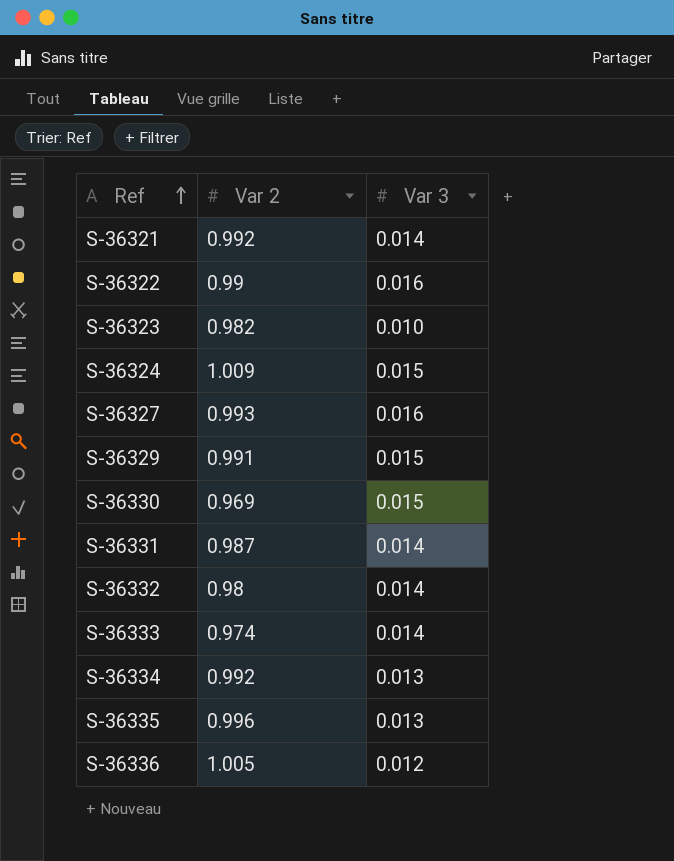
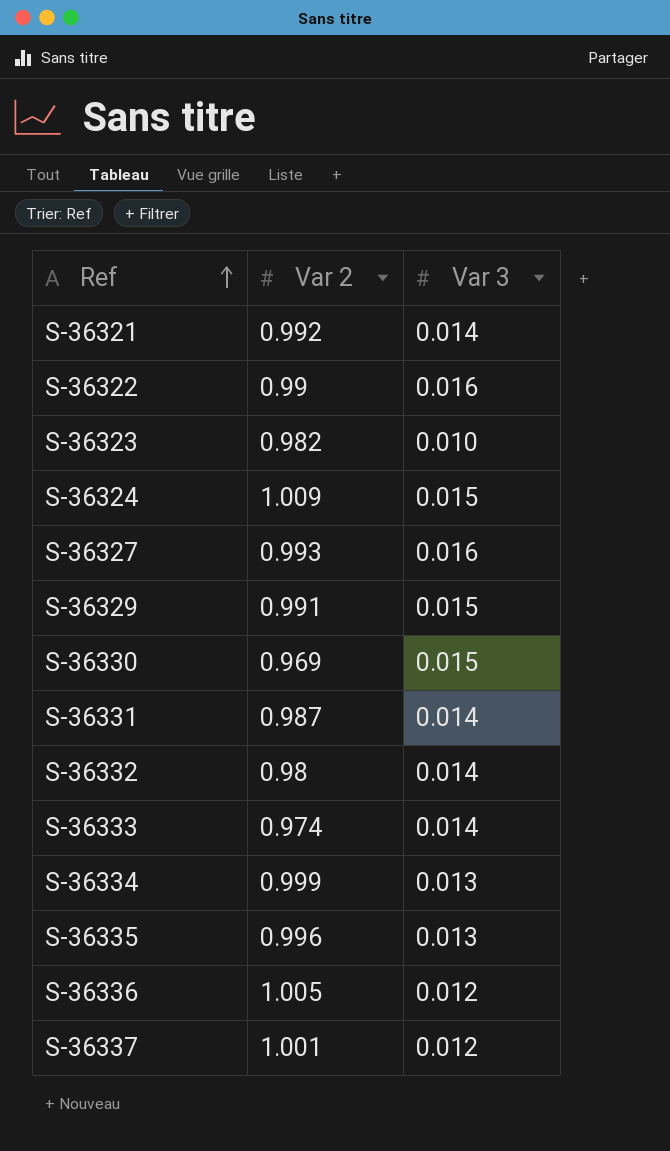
S-36334 | Var 2: 0.992 -> 0.999
row S-36337: none -> 1.001 | 0.012

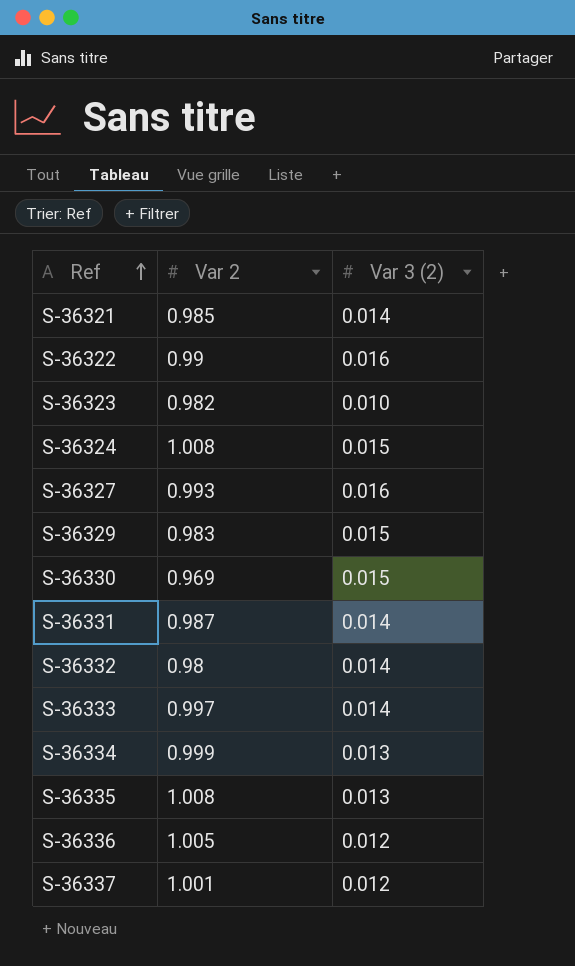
column name: Var 3 -> Var 3 (2)
S-36321 | Var 2: 0.992 -> 0.985
S-36324 | Var 2: 1.009 -> 1.008
S-36329 | Var 2: 0.991 -> 0.983
S-36333 | Var 2: 0.974 -> 0.997
S-36335 | Var 2: 0.996 -> 1.008

